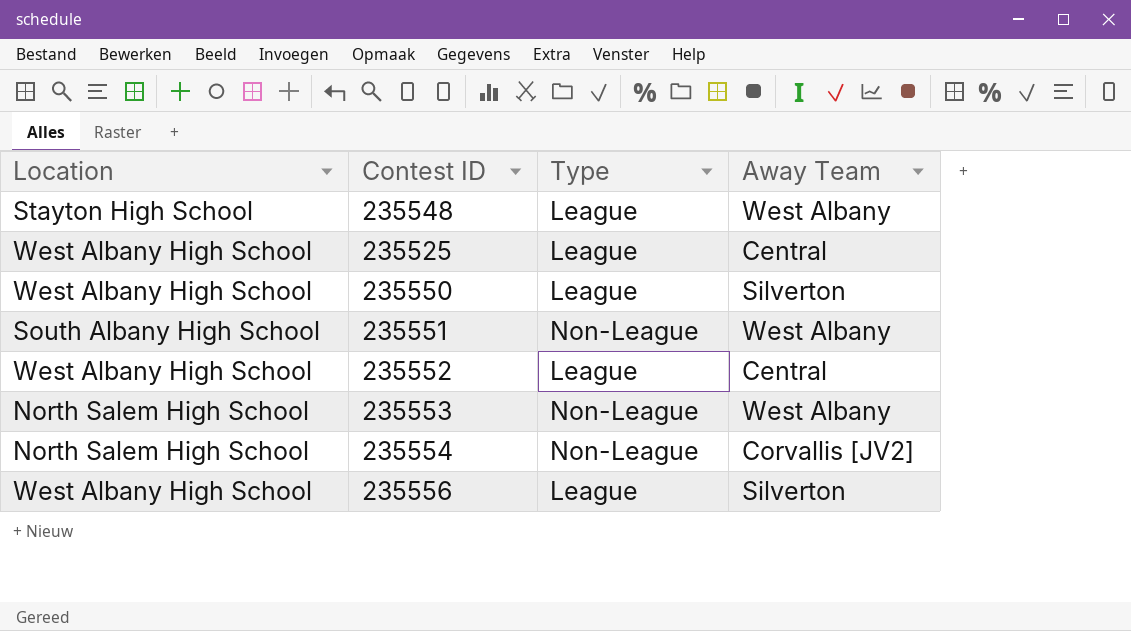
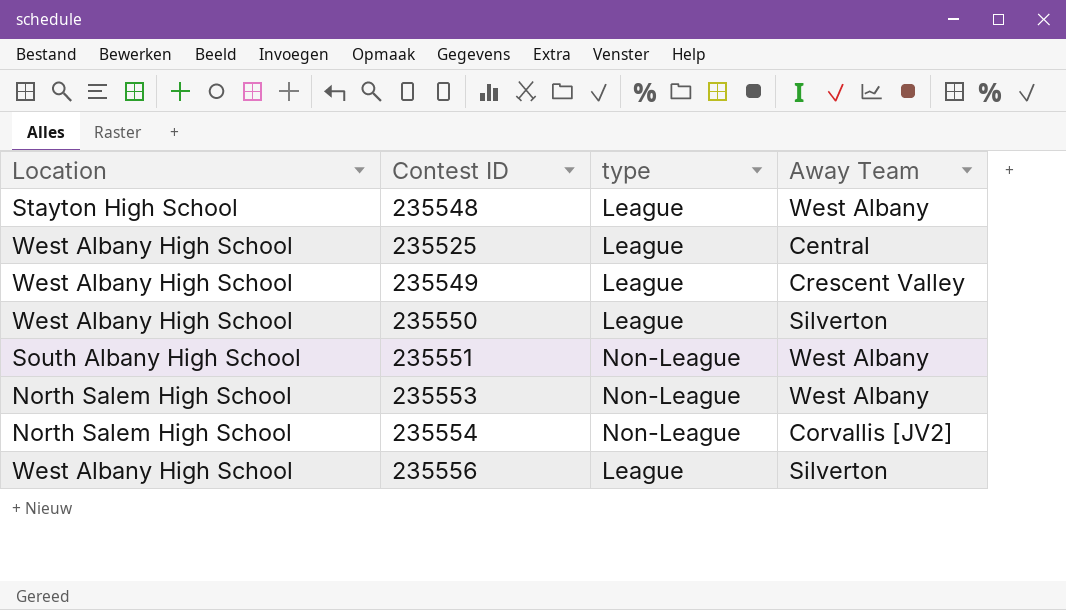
column name: Type -> type
row 235552: West Albany High School | League | Central -> none
row 235549: none -> West Albany High School | League | Crescent Valley

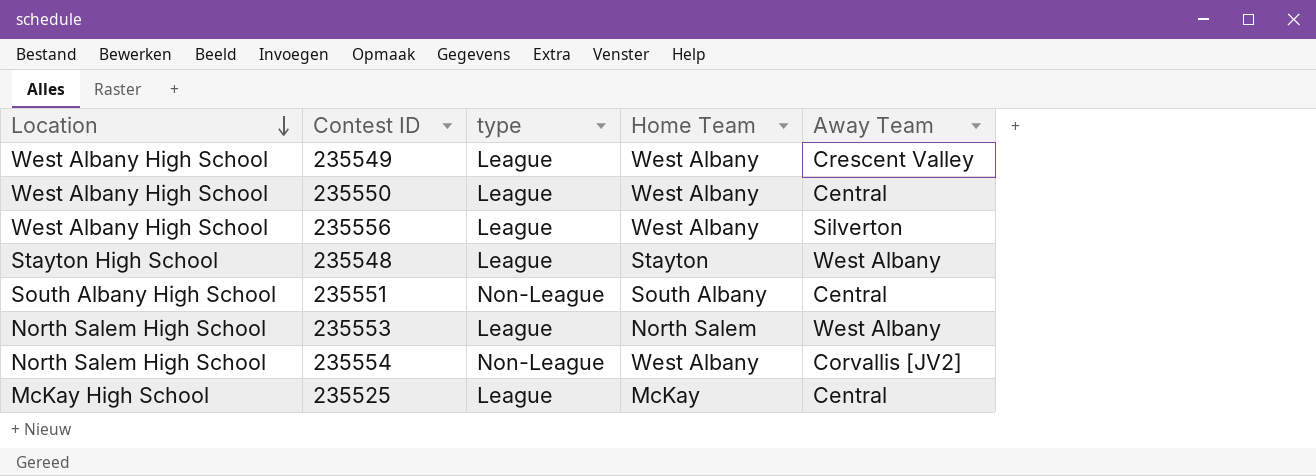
row order: none -> Location descending
column Home Team | position: none -> 4
235550 | Away Team: Silverton -> Central
235551 | Away Team: West Albany -> Central
235553 | type: Non-League -> League
235525 | Location: West Albany High School -> McKay High School

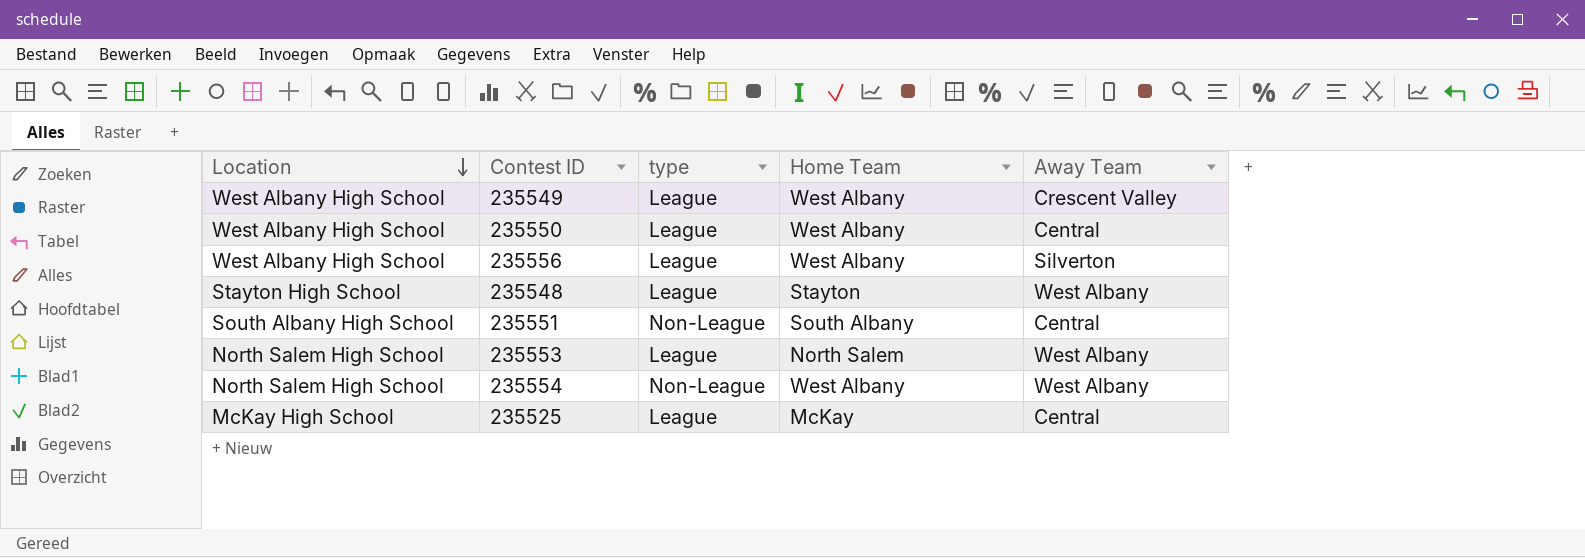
235554 | Away Team: Corvallis [JV2] -> West Albany

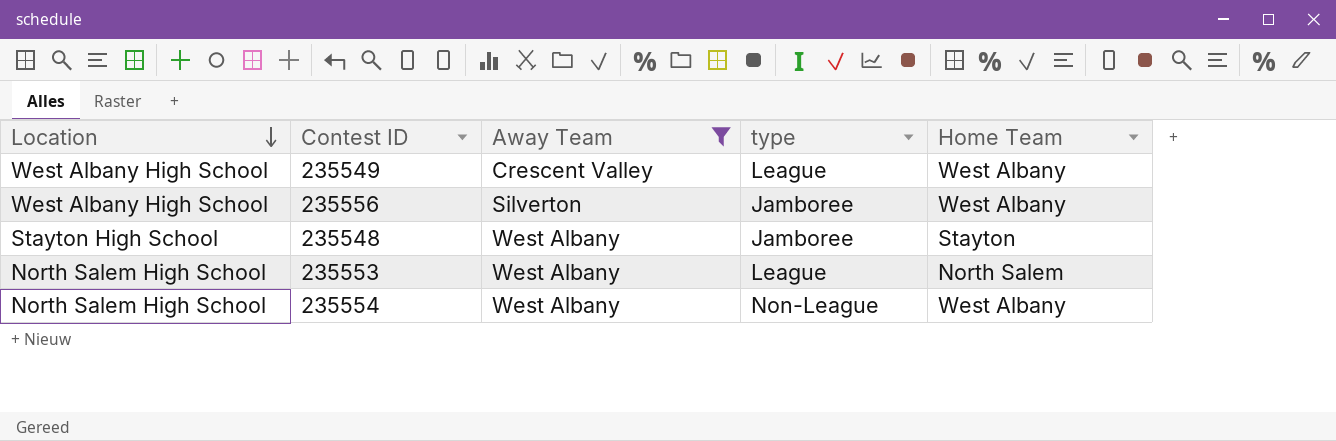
filter: none -> Away Team != Central
column Away Team | position: 5 -> 3
235556 | type: League -> Jamboree
235548 | type: League -> Jamboree

